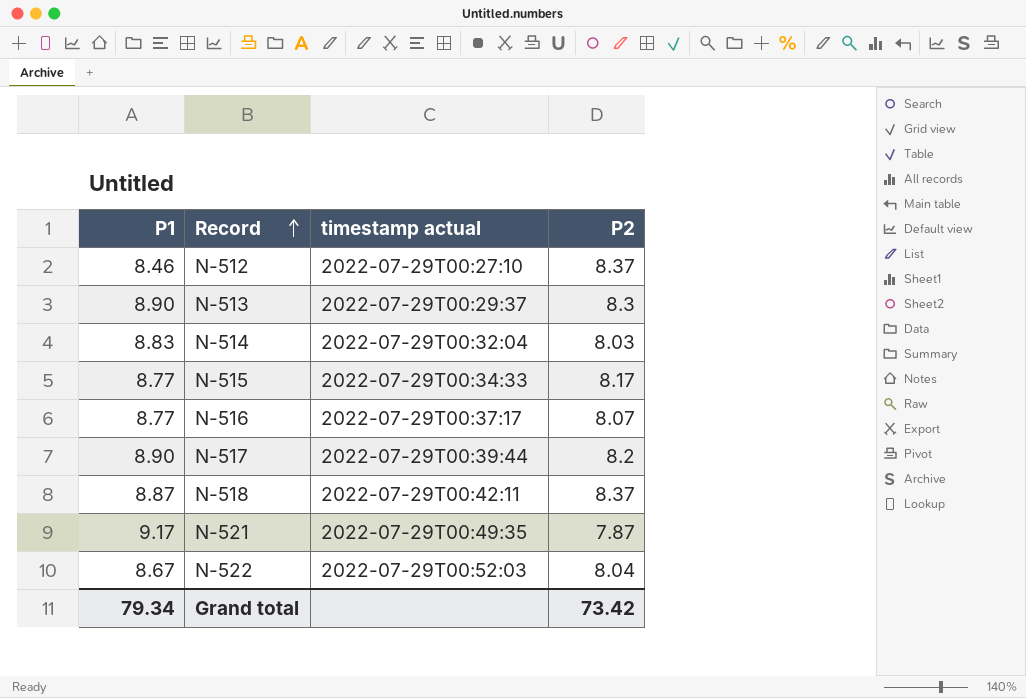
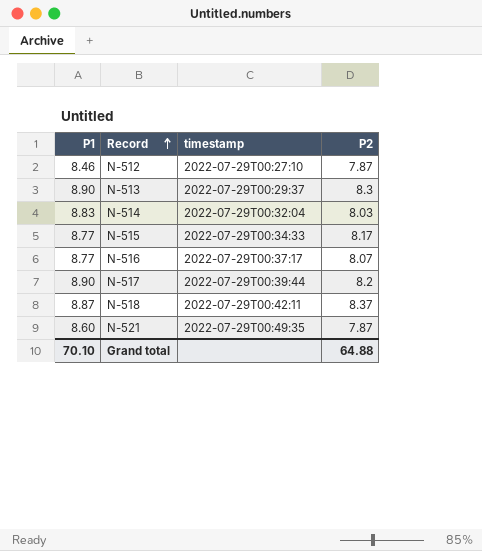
column name: timestamp actual -> timestamp
row N-522: 8.67 | 2022-07-29T00:52:03 | 8.04 -> none
N-512 | P2: 8.37 -> 7.87
N-521 | P1: 9.17 -> 8.60
Grand total | P1: 79.34 -> 70.10
Grand total | P2: 73.42 -> 64.88

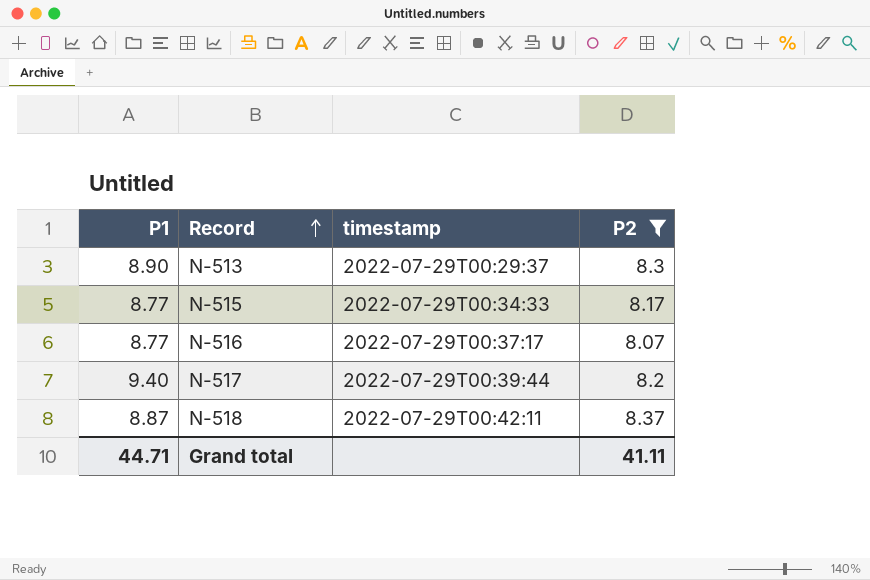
filter: none -> P2 >= 8.07
N-517 | P1: 8.90 -> 9.40
Grand total | P1: 70.10 -> 44.71
Grand total | P2: 64.88 -> 41.11

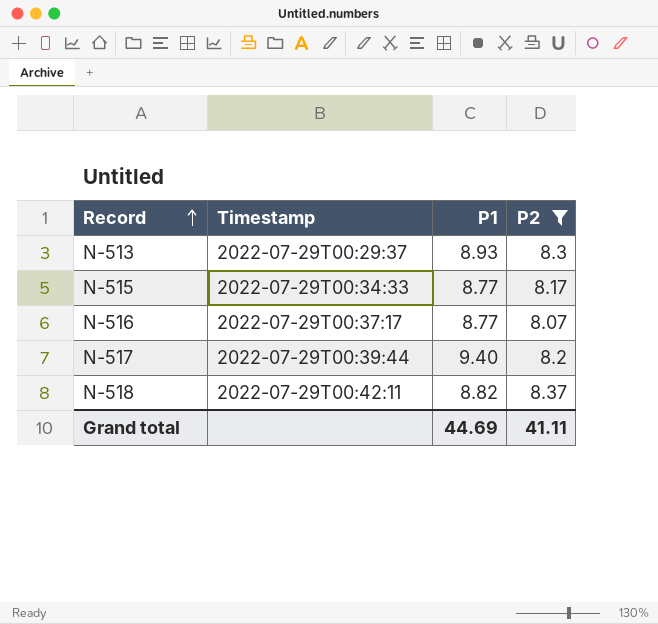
column name: timestamp -> Timestamp
column P1 | position: 1 -> 3
N-513 | P1: 8.90 -> 8.93
N-518 | P1: 8.87 -> 8.82
Grand total | P1: 44.71 -> 44.69

